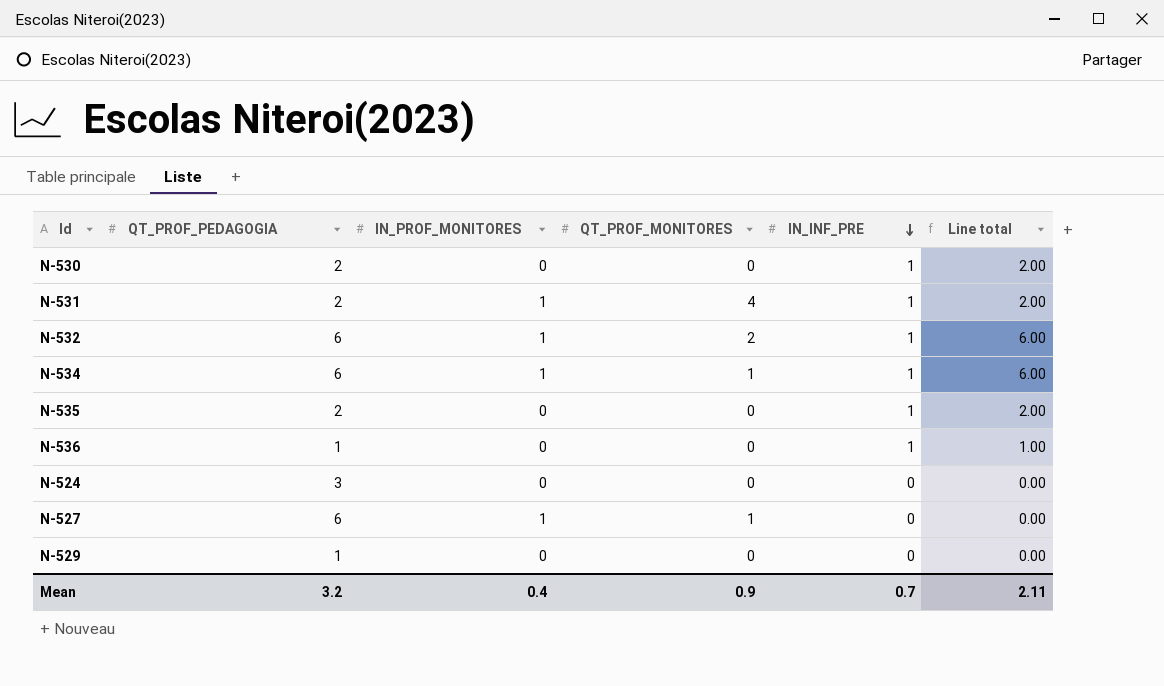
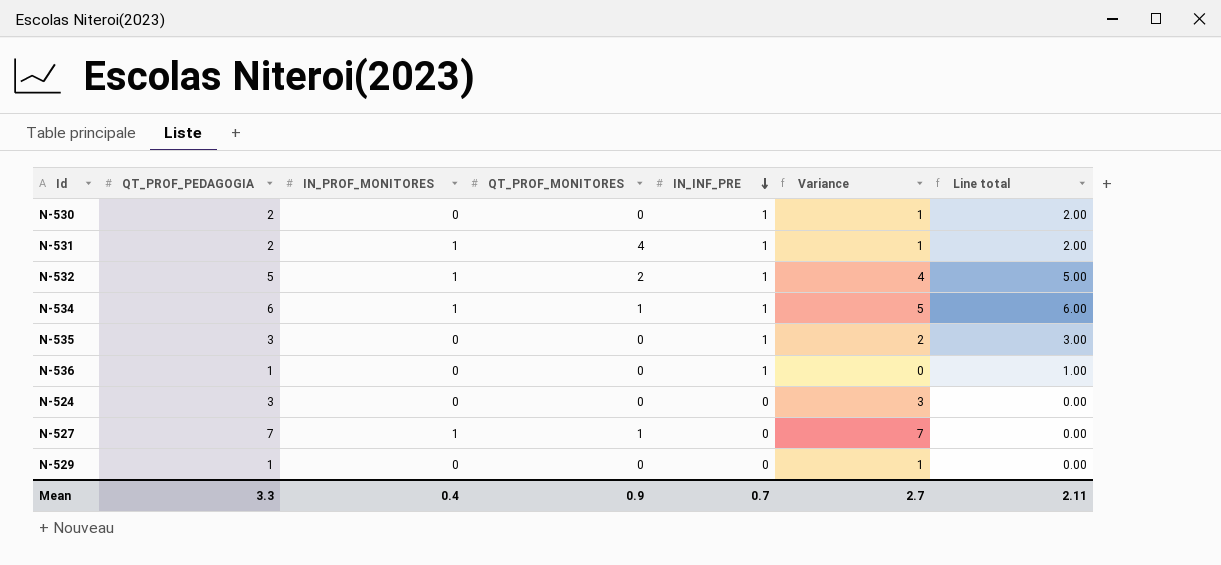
column Variance | formula: none -> [QT_PROF_PEDAGOGIA] - [IN_INF_PRE]
N-532 | QT_PROF_PEDAGOGIA: 6 -> 5
N-532 | Line total: 6.00 -> 5.00
N-535 | QT_PROF_PEDAGOGIA: 2 -> 3
N-535 | Line total: 2.00 -> 3.00
N-527 | QT_PROF_PEDAGOGIA: 6 -> 7
Mean | QT_PROF_PEDAGOGIA: 3.2 -> 3.3

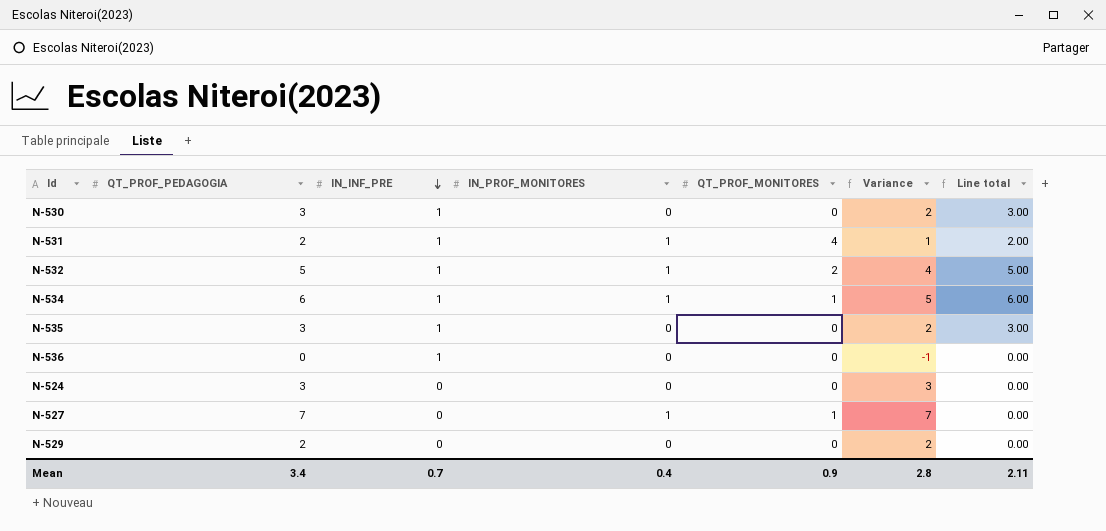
column IN_INF_PRE | position: 5 -> 3
N-530 | QT_PROF_PEDAGOGIA: 2 -> 3
N-530 | Variance: 1 -> 2
N-530 | Line total: 2.00 -> 3.00
N-536 | QT_PROF_PEDAGOGIA: 1 -> 0
N-536 | Variance: 0 -> -1
N-536 | Line total: 1.00 -> 0.00
N-529 | QT_PROF_PEDAGOGIA: 1 -> 2
N-529 | Variance: 1 -> 2
Mean | QT_PROF_PEDAGOGIA: 3.3 -> 3.4
Mean | Variance: 2.7 -> 2.8

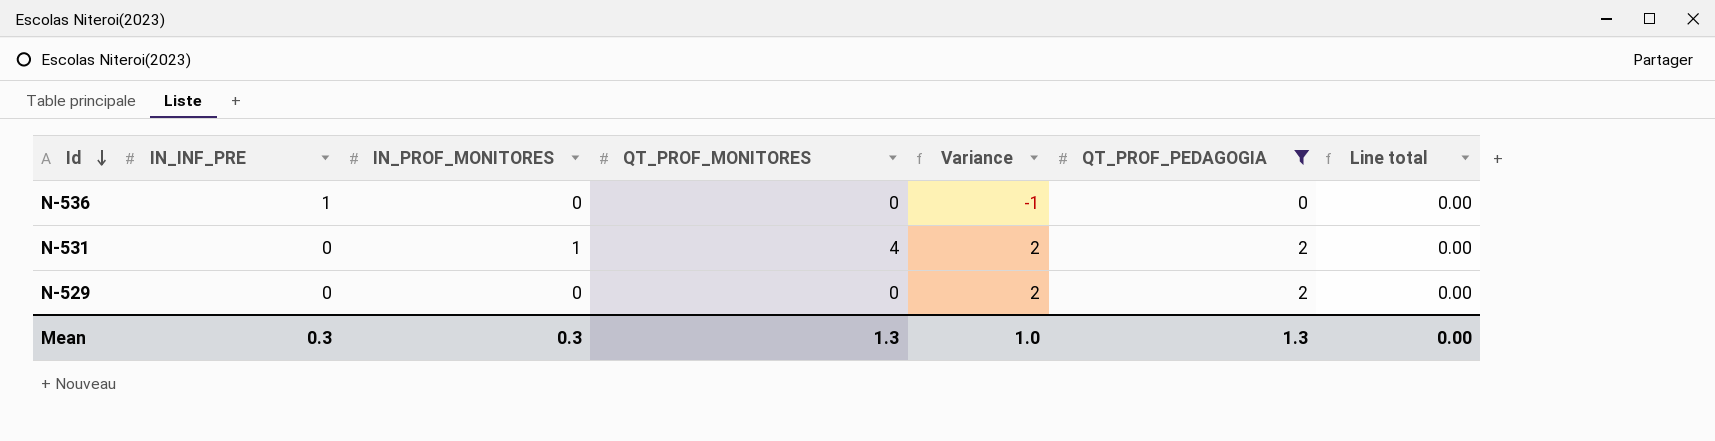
filter: none -> QT_PROF_PEDAGOGIA <= 2
row order: IN_INF_PRE descending -> Id descending
column QT_PROF_PEDAGOGIA | position: 2 -> 6
N-531 | IN_INF_PRE: 1 -> 0
N-531 | Variance: 1 -> 2
N-531 | Line total: 2.00 -> 0.00
Mean | IN_INF_PRE: 0.7 -> 0.3
Mean | IN_PROF_MONITORES: 0.4 -> 0.3
Mean | QT_PROF_MONITORES: 0.9 -> 1.3
Mean | Variance: 2.8 -> 1.0
Mean | QT_PROF_PEDAGOGIA: 3.4 -> 1.3
Mean | Line total: 2.11 -> 0.00

